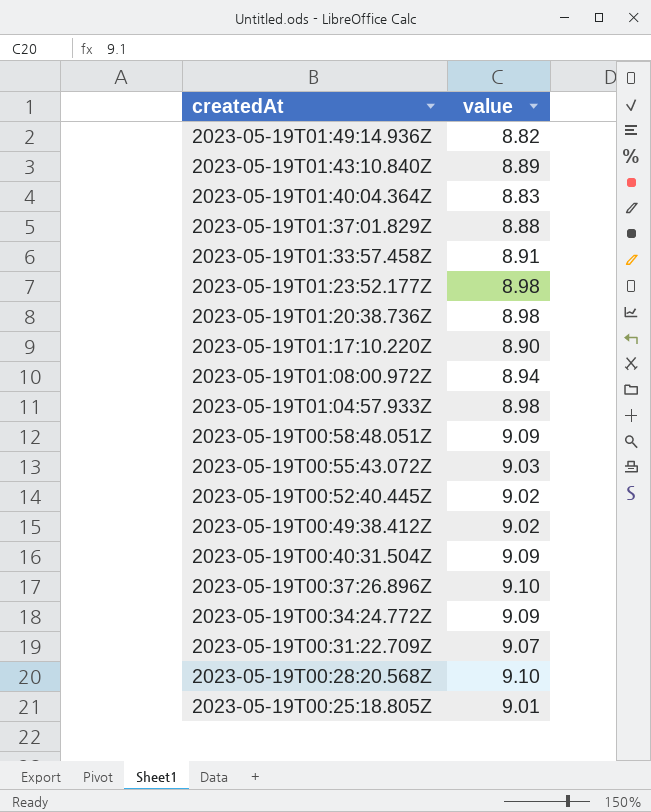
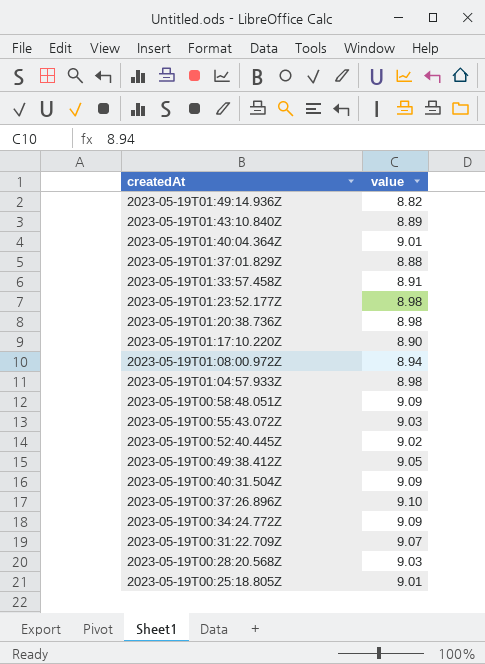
2023-05-19T01:40:04.364Z | value: 8.83 -> 9.01
2023-05-19T00:49:38.412Z | value: 9.02 -> 9.05
2023-05-19T00:28:20.568Z | value: 9.10 -> 9.03

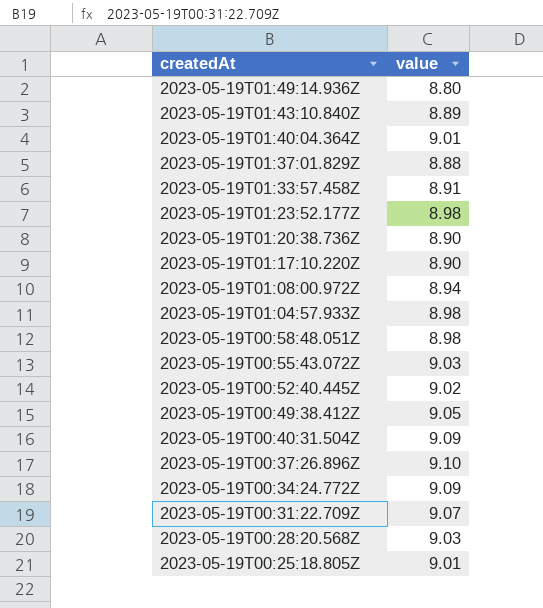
2023-05-19T01:49:14.936Z | value: 8.82 -> 8.80
2023-05-19T01:20:38.736Z | value: 8.98 -> 8.90
2023-05-19T00:58:48.051Z | value: 9.09 -> 8.98

